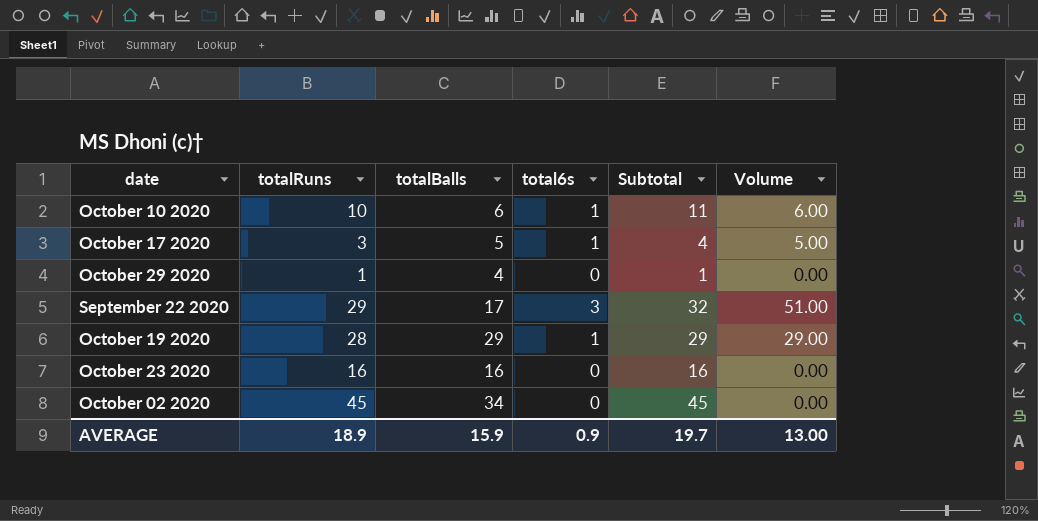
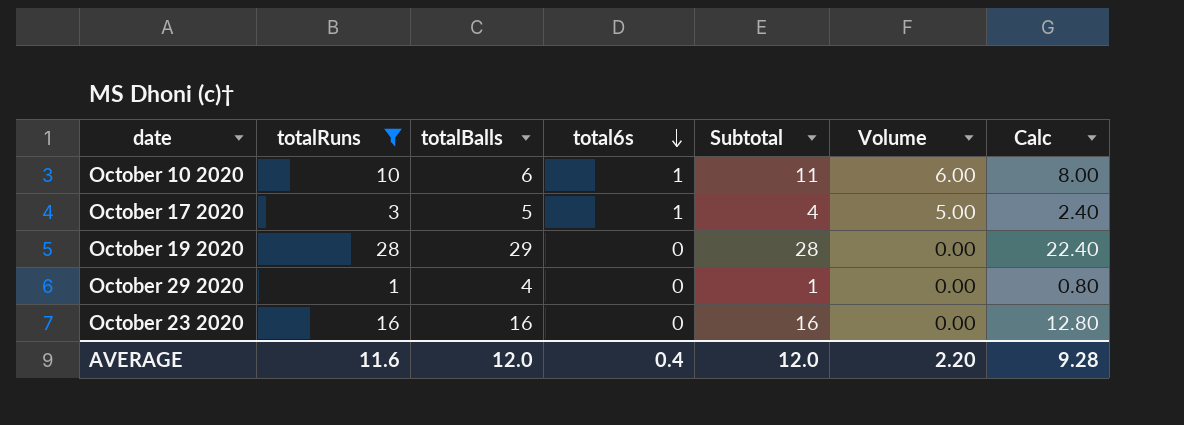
filter: none -> totalRuns <= 28
row order: none -> total6s descending
column Calc | formula: none -> [totalRuns] * 0.8
October 19 2020 | total6s: 1 -> 0
October 19 2020 | Subtotal: 29 -> 28
October 19 2020 | Volume: 29.00 -> 0.00
AVERAGE | totalRuns: 18.9 -> 11.6
AVERAGE | totalBalls: 15.9 -> 12.0
AVERAGE | total6s: 0.9 -> 0.4
AVERAGE | Subtotal: 19.7 -> 12.0
AVERAGE | Volume: 13.00 -> 2.20

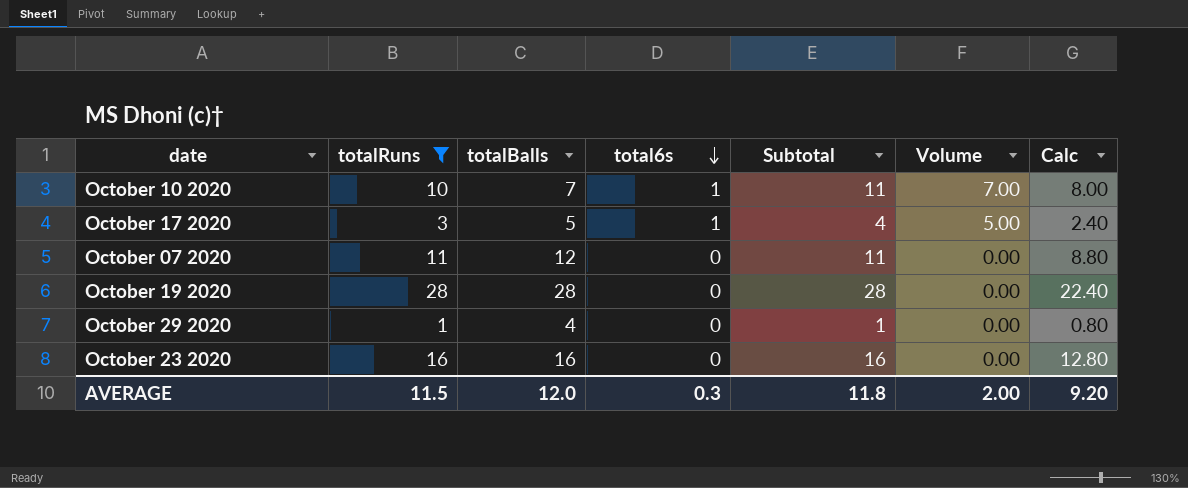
October 10 2020 | totalBalls: 6 -> 7
October 10 2020 | Volume: 6.00 -> 7.00
row October 07 2020: none -> 11 | 12 | 0 | 11 | 0.00 | 8.80
October 19 2020 | totalBalls: 29 -> 28
AVERAGE | totalRuns: 11.6 -> 11.5
AVERAGE | total6s: 0.4 -> 0.3
AVERAGE | Subtotal: 12.0 -> 11.8
AVERAGE | Volume: 2.20 -> 2.00
AVERAGE | Calc: 9.28 -> 9.20

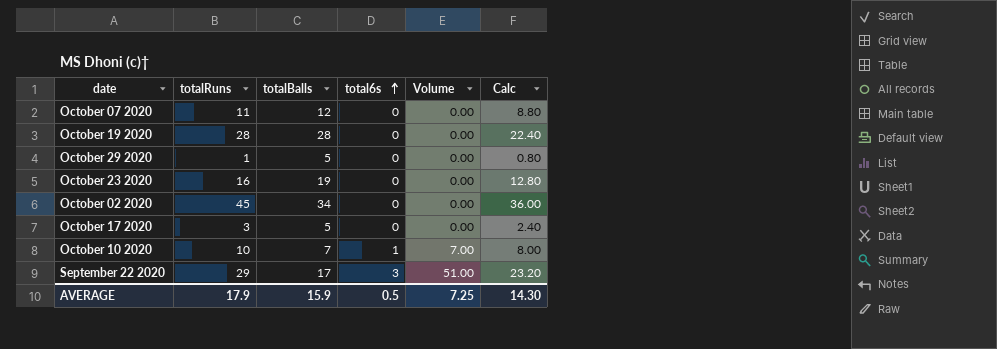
filter: totalRuns <= 28 -> none
row order: total6s descending -> total6s ascending
column Subtotal | formula: [totalRuns] + [total6s] -> none
October 29 2020 | totalBalls: 4 -> 5
October 23 2020 | totalBalls: 16 -> 19
October 17 2020 | total6s: 1 -> 0
October 17 2020 | Volume: 5.00 -> 0.00
AVERAGE | totalRuns: 11.5 -> 17.9
AVERAGE | totalBalls: 12.0 -> 15.9
AVERAGE | total6s: 0.3 -> 0.5
AVERAGE | Volume: 2.00 -> 7.25
AVERAGE | Calc: 9.20 -> 14.30

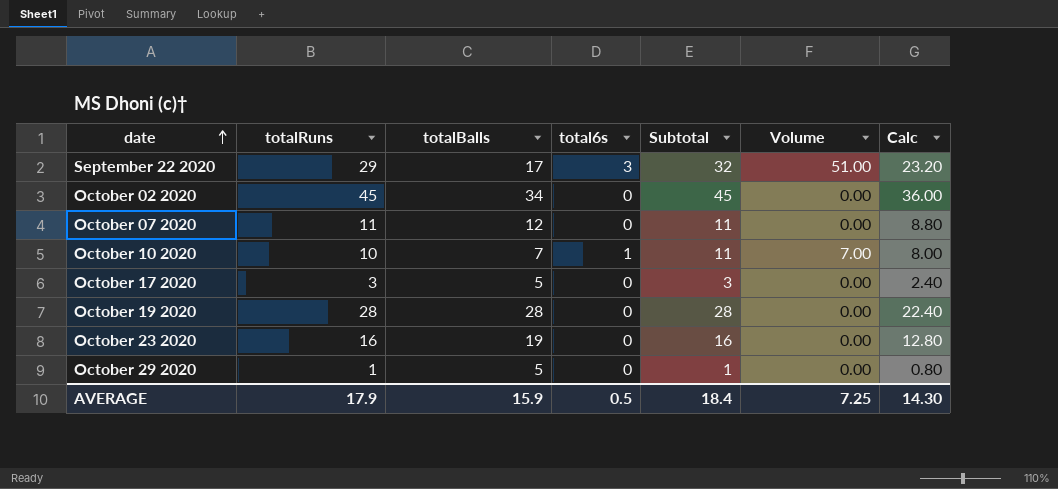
row order: total6s ascending -> date ascending
column Subtotal | formula: none -> [totalRuns] + [total6s]

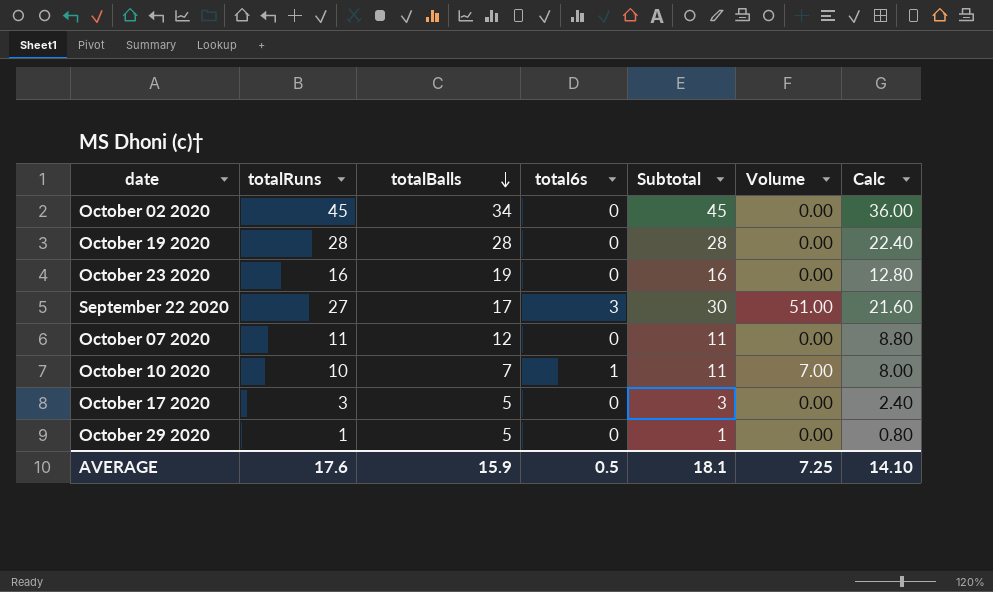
row order: date ascending -> totalBalls descending
September 22 2020 | totalRuns: 29 -> 27
September 22 2020 | Subtotal: 32 -> 30
September 22 2020 | Calc: 23.20 -> 21.60
AVERAGE | totalRuns: 17.9 -> 17.6
AVERAGE | Subtotal: 18.4 -> 18.1
AVERAGE | Calc: 14.30 -> 14.10

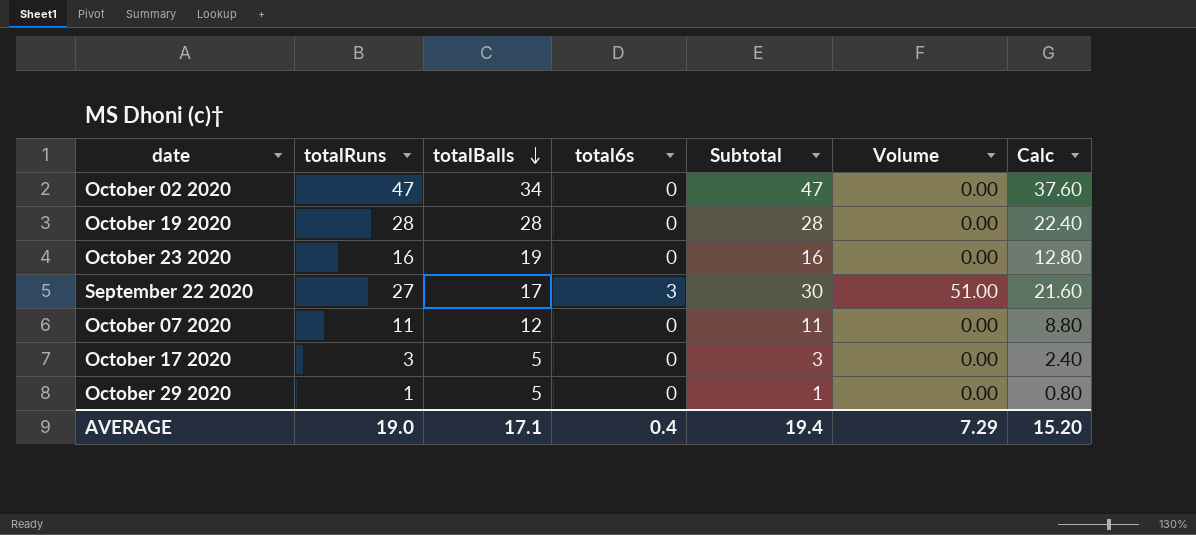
row October 10 2020: 10 | 7 | 1 | 11 | 7.00 | 8.00 -> none
October 02 2020 | totalRuns: 45 -> 47
October 02 2020 | Subtotal: 45 -> 47
October 02 2020 | Calc: 36.00 -> 37.60
AVERAGE | totalRuns: 17.6 -> 19.0
AVERAGE | totalBalls: 15.9 -> 17.1
AVERAGE | total6s: 0.5 -> 0.4
AVERAGE | Subtotal: 18.1 -> 19.4
AVERAGE | Volume: 7.25 -> 7.29
AVERAGE | Calc: 14.10 -> 15.20

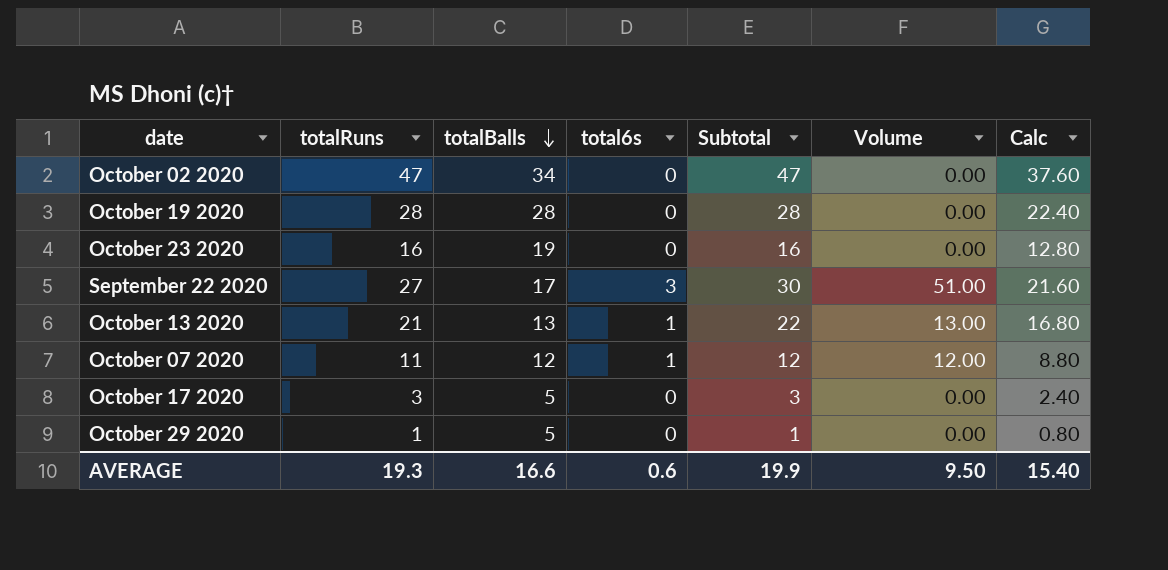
row October 13 2020: none -> 21 | 13 | 1 | 22 | 13.00 | 16.80
October 07 2020 | total6s: 0 -> 1
October 07 2020 | Subtotal: 11 -> 12
October 07 2020 | Volume: 0.00 -> 12.00
AVERAGE | totalRuns: 19.0 -> 19.3
AVERAGE | totalBalls: 17.1 -> 16.6
AVERAGE | total6s: 0.4 -> 0.6
AVERAGE | Subtotal: 19.4 -> 19.9
AVERAGE | Volume: 7.29 -> 9.50
AVERAGE | Calc: 15.20 -> 15.40

